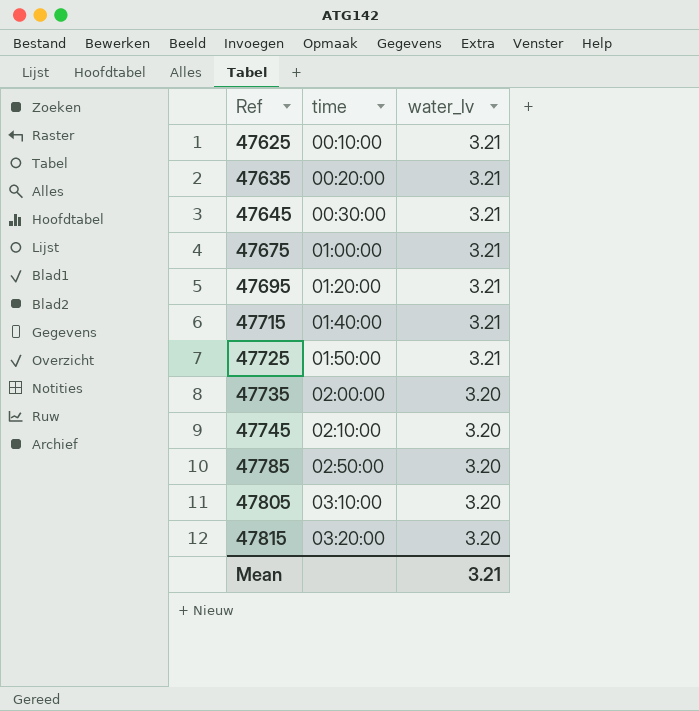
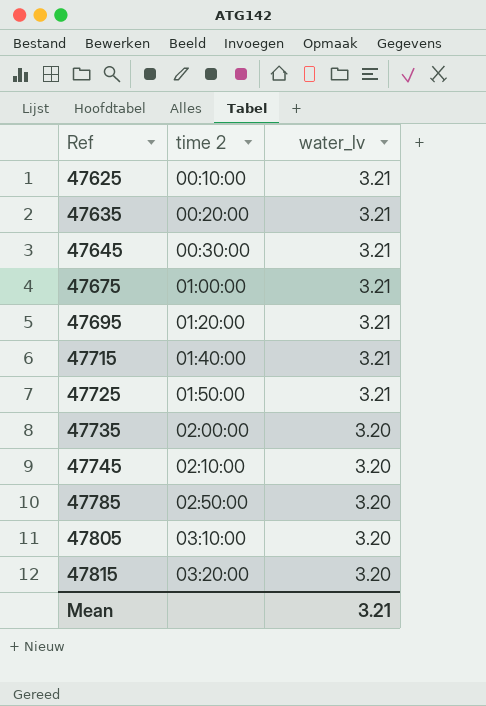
column name: time -> time 2

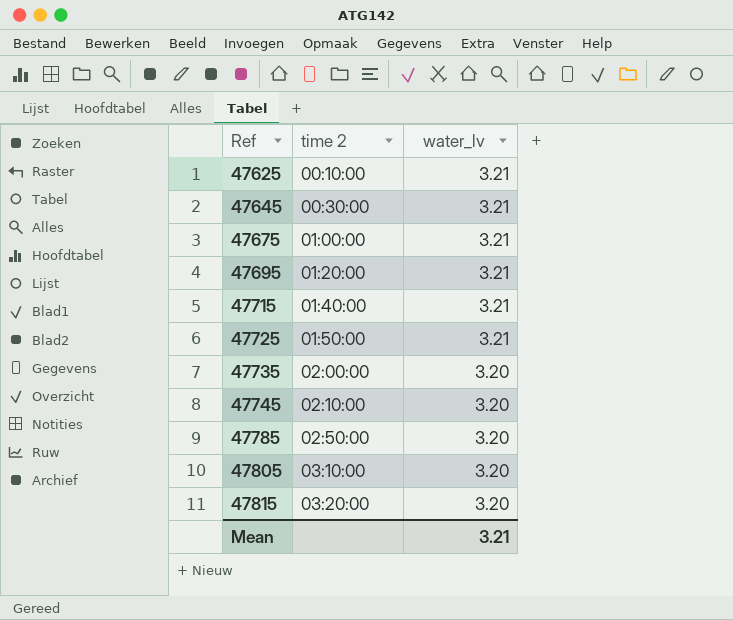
row 47635: 00:20:00 | 3.21 -> none

